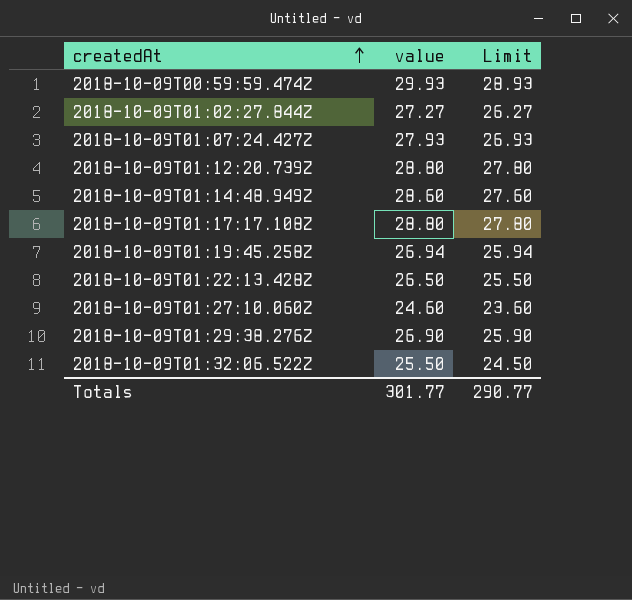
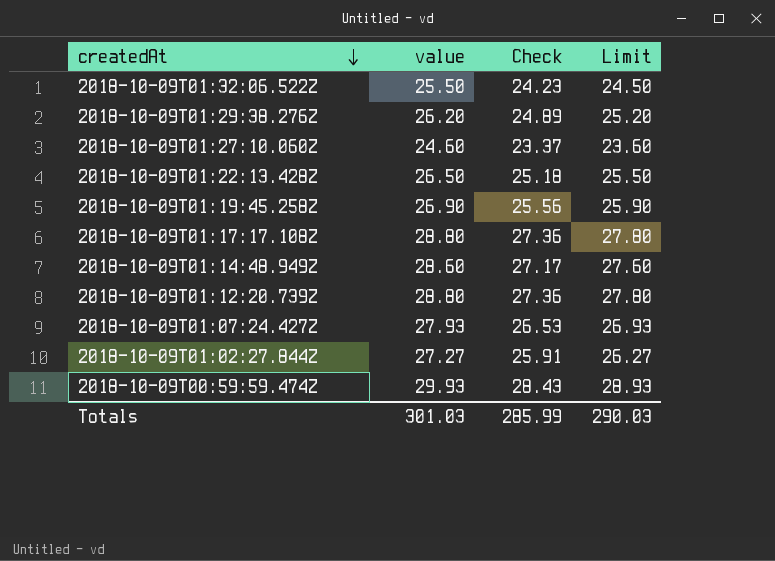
row order: createdAt ascending -> createdAt descending
column Check | formula: none -> [value] * 0.95
2018-10-09T01:29:38.276Z | value: 26.90 -> 26.20
2018-10-09T01:29:38.276Z | Limit: 25.90 -> 25.20
2018-10-09T01:19:45.258Z | value: 26.94 -> 26.90
2018-10-09T01:19:45.258Z | Limit: 25.94 -> 25.90
Totals | value: 301.77 -> 301.03
Totals | Limit: 290.77 -> 290.03

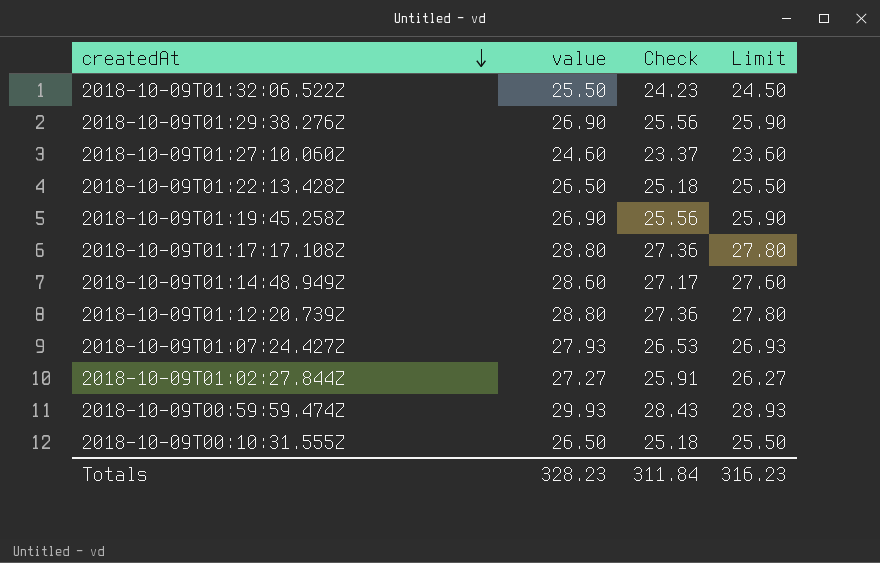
2018-10-09T01:29:38.276Z | value: 26.20 -> 26.90
2018-10-09T01:29:38.276Z | Check: 24.89 -> 25.56
2018-10-09T01:29:38.276Z | Limit: 25.20 -> 25.90
row 2018-10-09T00:10:31.555Z: none -> 26.50 | 25.18 | 25.50
Totals | value: 301.03 -> 328.23
Totals | Check: 285.99 -> 311.84
Totals | Limit: 290.03 -> 316.23

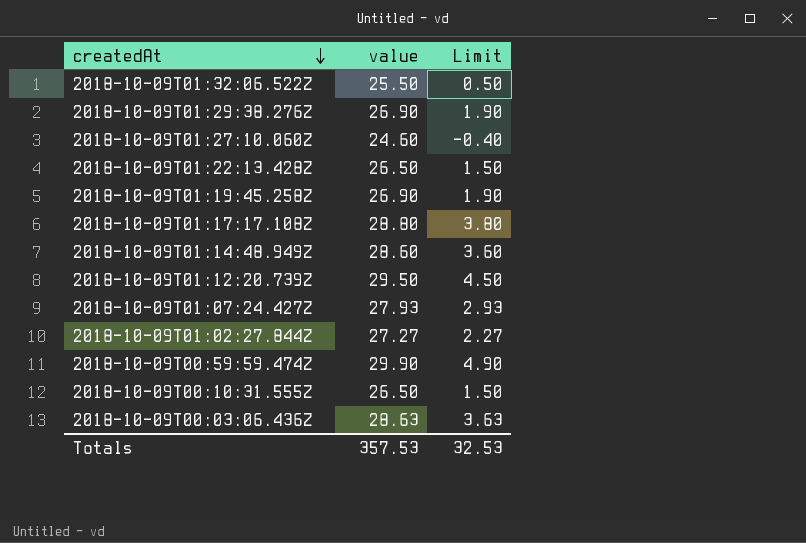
column Check | formula: [value] * 0.95 -> none
column Limit | formula: [value] - 1 -> [value] - 25
2018-10-09T01:12:20.739Z | value: 28.80 -> 29.50
2018-10-09T00:59:59.474Z | value: 29.93 -> 29.90
row 2018-10-09T00:03:06.436Z: none -> 28.63 | 3.63
Totals | value: 328.23 -> 357.53
Totals | Limit: 316.23 -> 32.53

